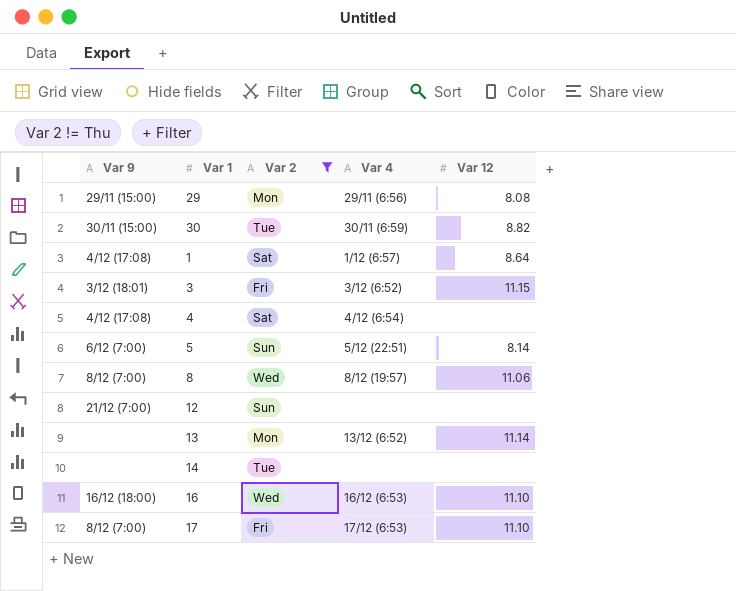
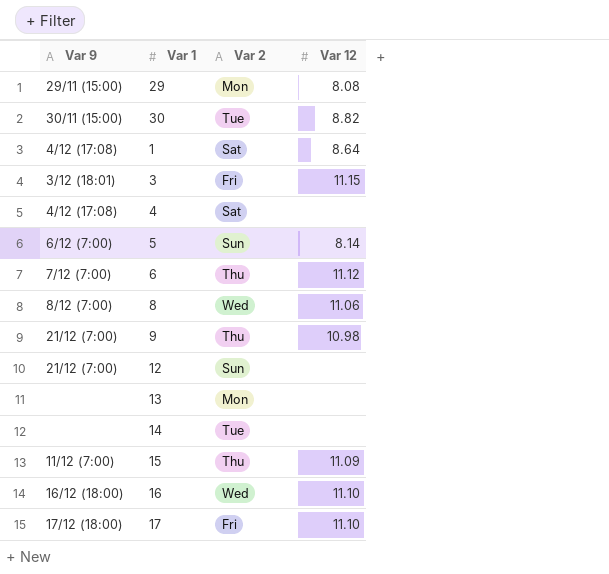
filter: Var 2 != Thu -> none
column Var 4 | position: 4 -> none
13 | Var 12: 11.14 -> none
17 | Var 9: 8/12 (7:00) -> 17/12 (18:00)

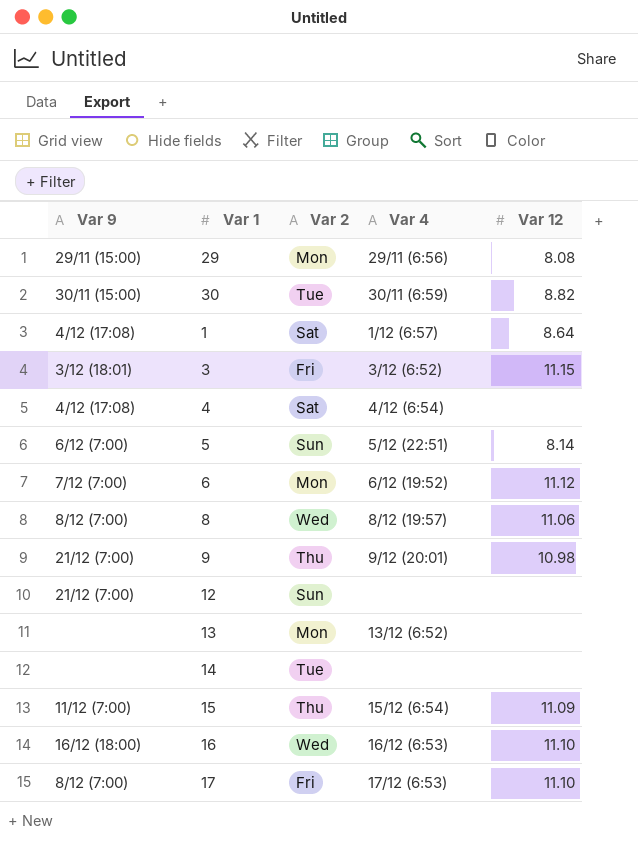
column Var 4 | position: none -> 4
6 | Var 2: Thu -> Mon
17 | Var 9: 17/12 (18:00) -> 8/12 (7:00)

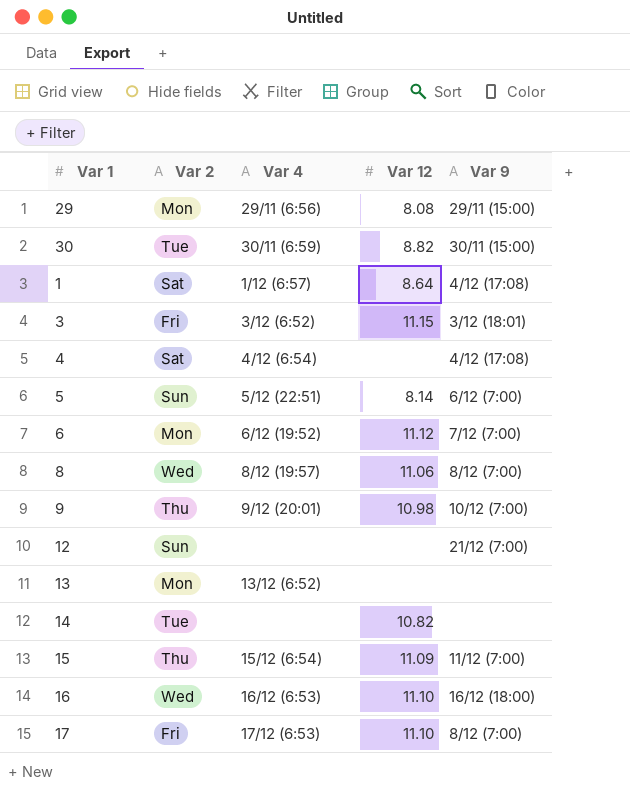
column Var 9 | position: 1 -> 5
9 | Var 9: 21/12 (7:00) -> 10/12 (7:00)
14 | Var 12: none -> 10.82

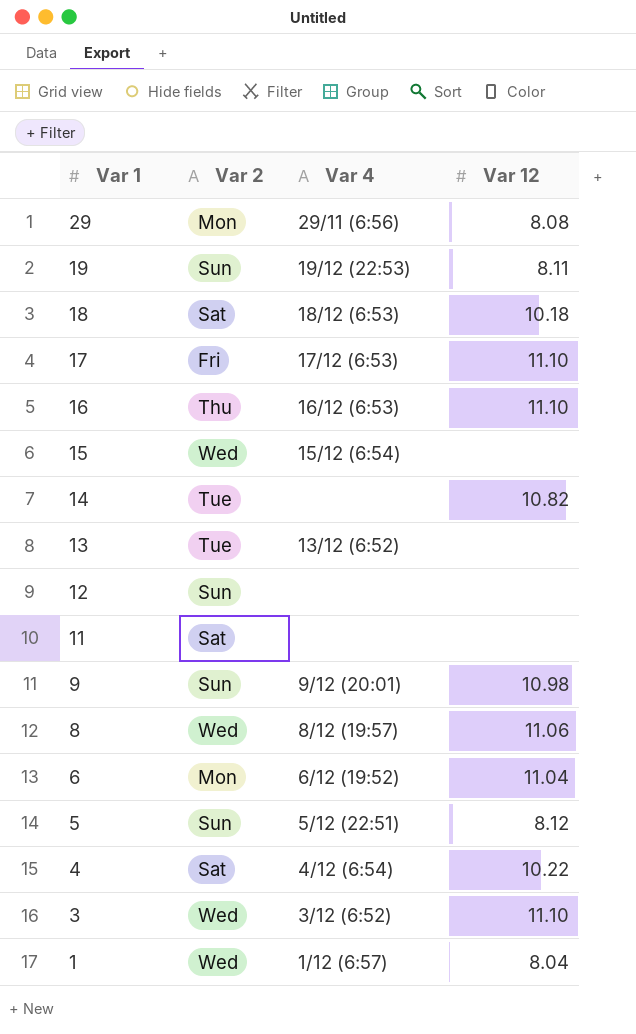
row order: none -> Var 1 descending
column Var 9 | position: 5 -> none
row 30: Tue | 30/11 (6:59) | 8.82 | 30/11 (15:00) -> none
row 19: none -> Sun | 19/12 (22:53) | 8.11
row 18: none -> Sat | 18/12 (6:53) | 10.18
16 | Var 2: Wed -> Thu
15 | Var 2: Thu -> Wed
15 | Var 12: 11.09 -> none
13 | Var 2: Mon -> Tue
row 11: none -> Sat | none | none
9 | Var 2: Thu -> Sun
6 | Var 12: 11.12 -> 11.04
5 | Var 12: 8.14 -> 8.12
4 | Var 12: none -> 10.22
3 | Var 2: Fri -> Wed
3 | Var 12: 11.15 -> 11.10
1 | Var 2: Sat -> Wed
1 | Var 12: 8.64 -> 8.04

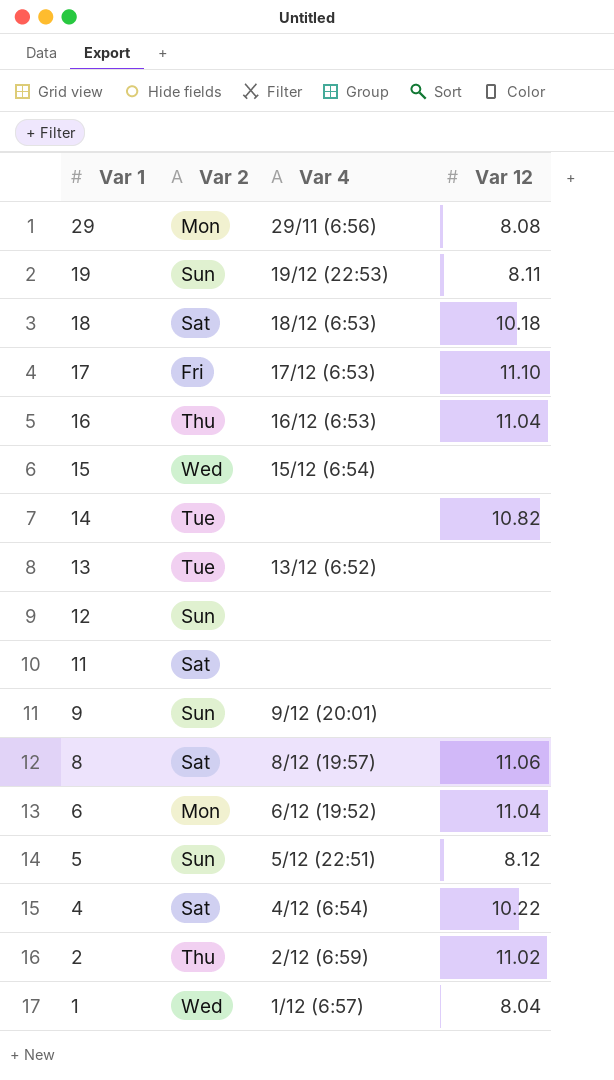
row 3: Wed | 3/12 (6:52) | 11.10 -> none
16 | Var 12: 11.10 -> 11.04
9 | Var 12: 10.98 -> none
8 | Var 2: Wed -> Sat
row 2: none -> Thu | 2/12 (6:59) | 11.02

